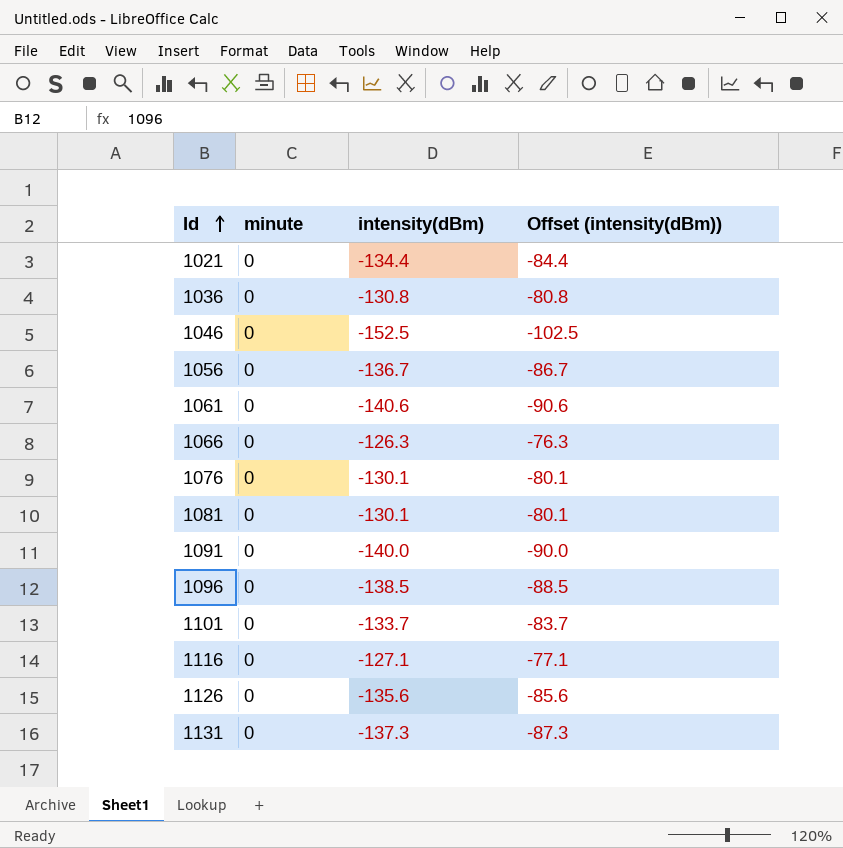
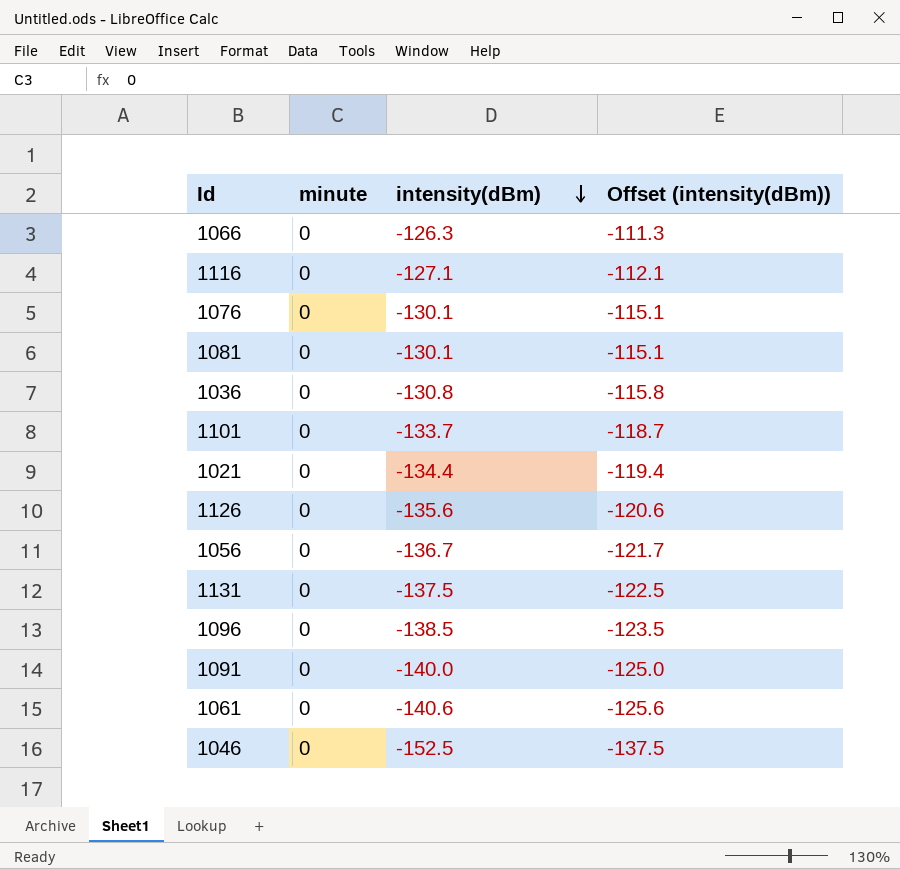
row order: Id ascending -> intensity(dBm) descending
column Offset (intensity(dBm)) | formula: [intensity(dBm)] + 50 -> [intensity(dBm)] + 15
1131 | intensity(dBm): -137.3 -> -137.5

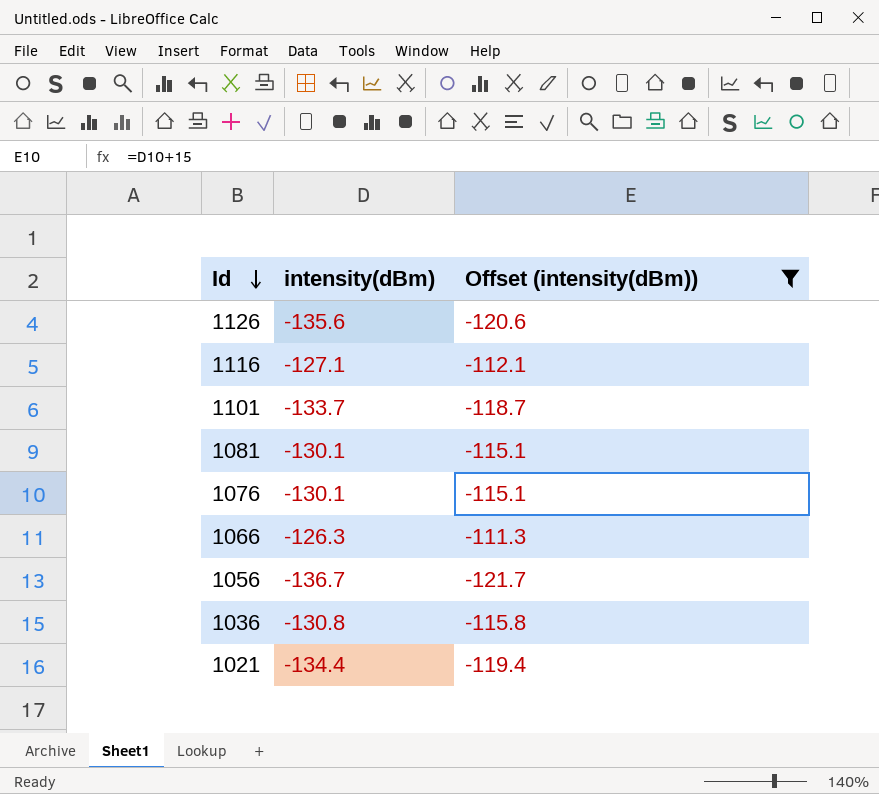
filter: none -> Offset (intensity(dBm)) >= -121.7
row order: intensity(dBm) descending -> Id descending
column minute | position: 2 -> none

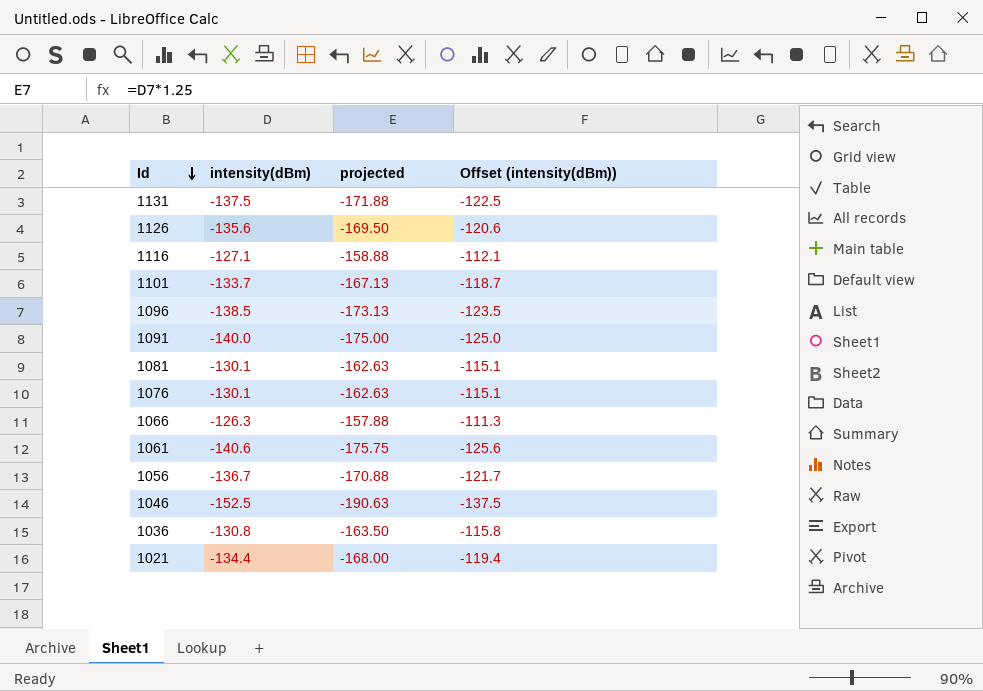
filter: Offset (intensity(dBm)) >= -121.7 -> none
column projected | formula: none -> [intensity(dBm)] * 1.25

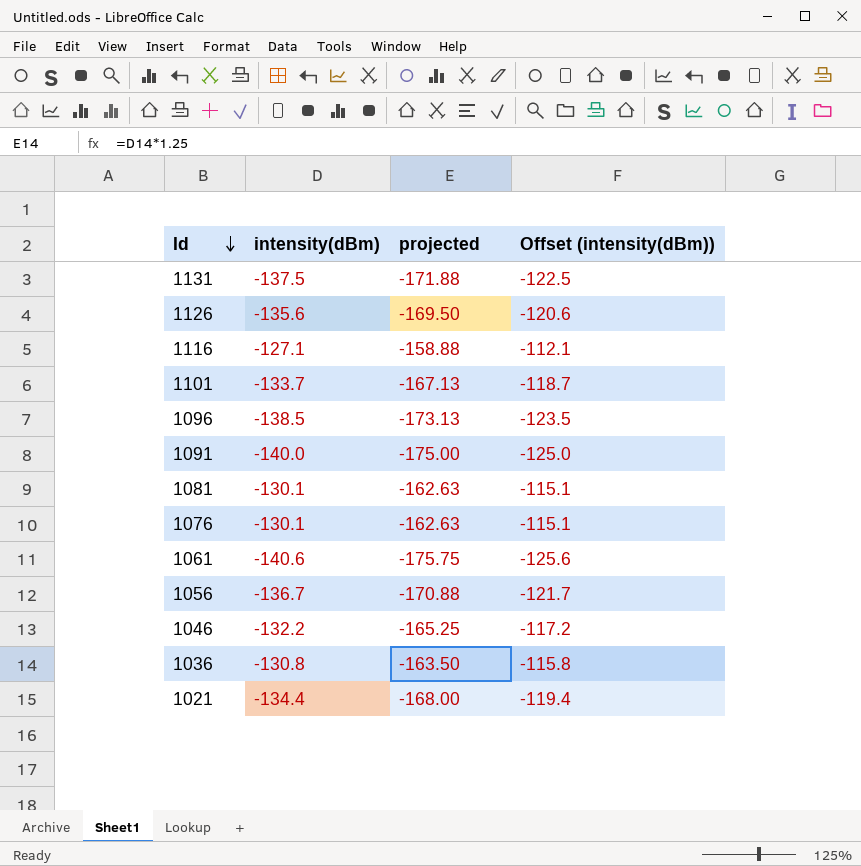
row 1066: -126.3 | -157.88 | -111.3 -> none
1046 | intensity(dBm): -152.5 -> -132.2
1046 | projected: -190.63 -> -165.25
1046 | Offset (intensity(dBm)): -137.5 -> -117.2

